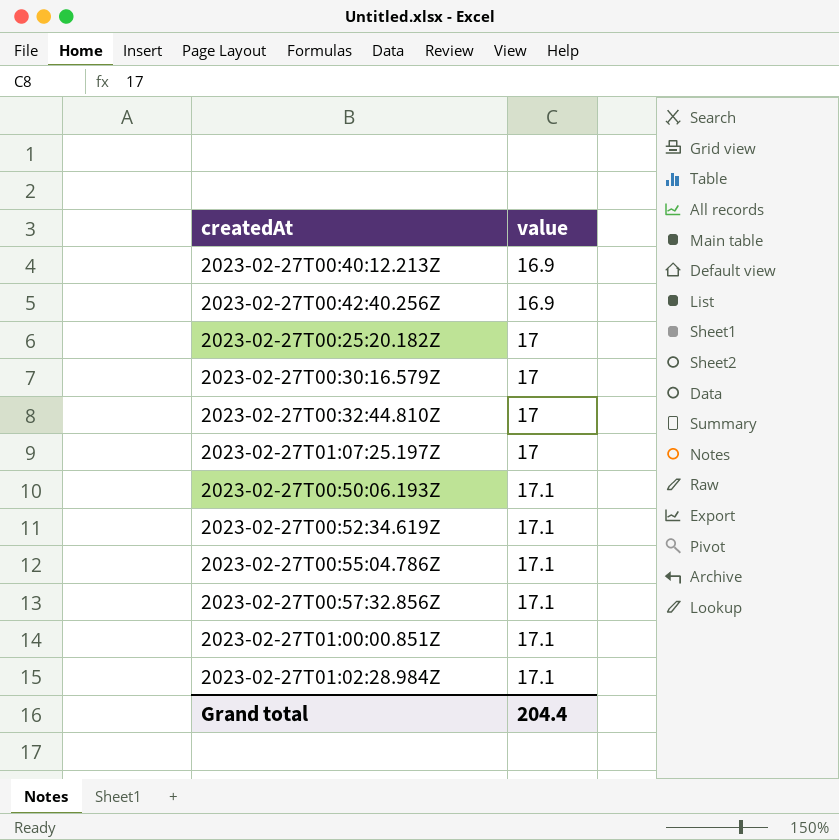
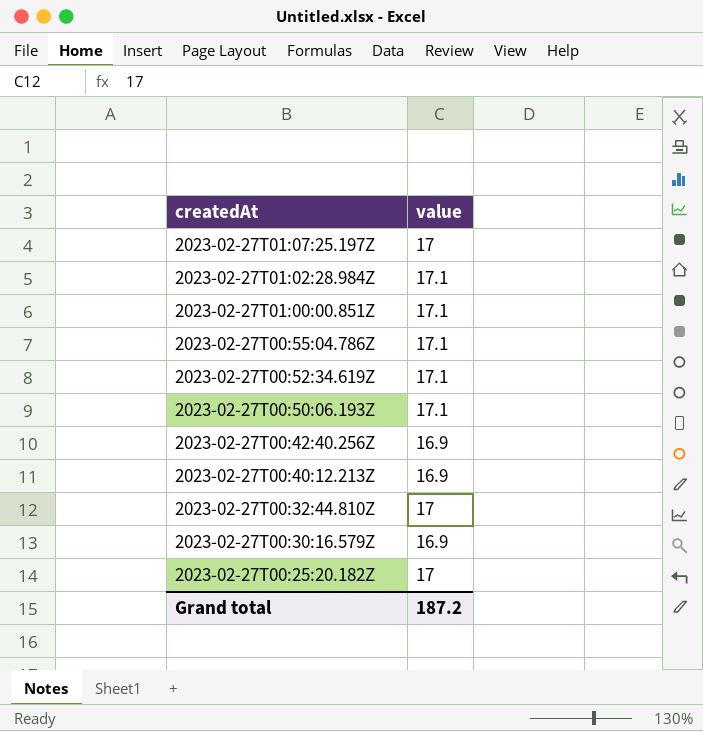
row order: value ascending -> createdAt descending
row 2023-02-27T00:57:32.856Z: 17.1 -> none
2023-02-27T00:30:16.579Z | value: 17 -> 16.9
Grand total | value: 204.4 -> 187.2

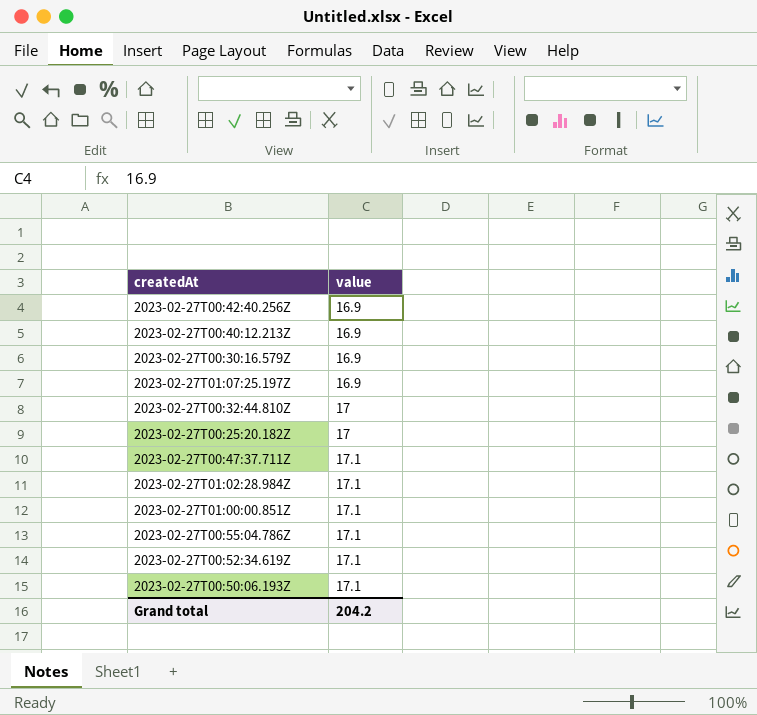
row order: createdAt descending -> value ascending
2023-02-27T01:07:25.197Z | value: 17 -> 16.9
row 2023-02-27T00:47:37.711Z: none -> 17.1
Grand total | value: 187.2 -> 204.2

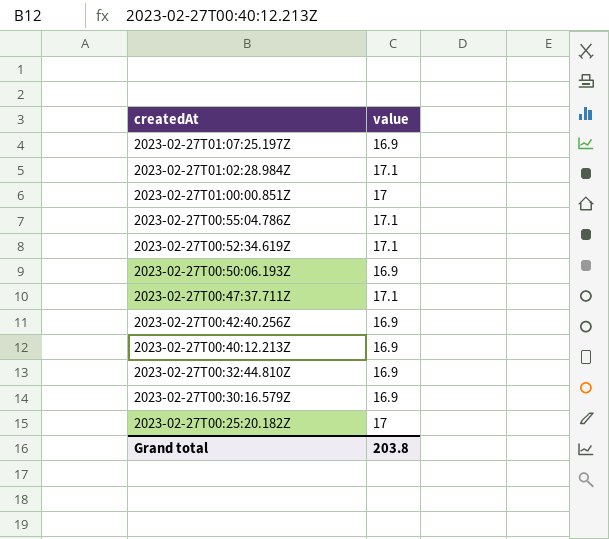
row order: value ascending -> createdAt descending
2023-02-27T01:00:00.851Z | value: 17.1 -> 17
2023-02-27T00:50:06.193Z | value: 17.1 -> 16.9
2023-02-27T00:32:44.810Z | value: 17 -> 16.9
Grand total | value: 204.2 -> 203.8

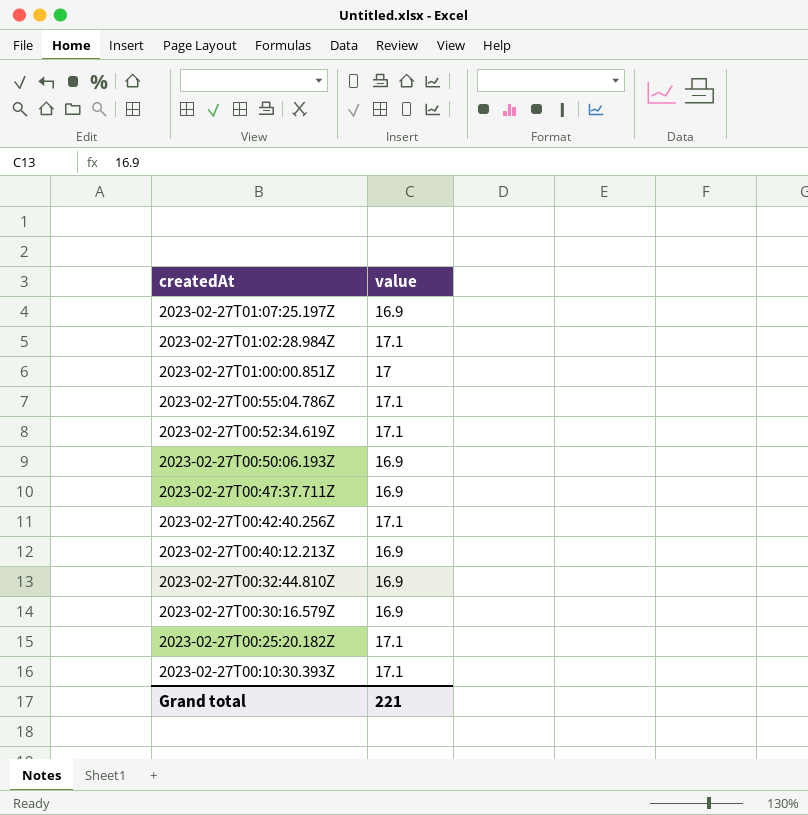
2023-02-27T00:47:37.711Z | value: 17.1 -> 16.9
2023-02-27T00:42:40.256Z | value: 16.9 -> 17.1
2023-02-27T00:25:20.182Z | value: 17 -> 17.1
row 2023-02-27T00:10:30.393Z: none -> 17.1
Grand total | value: 203.8 -> 221

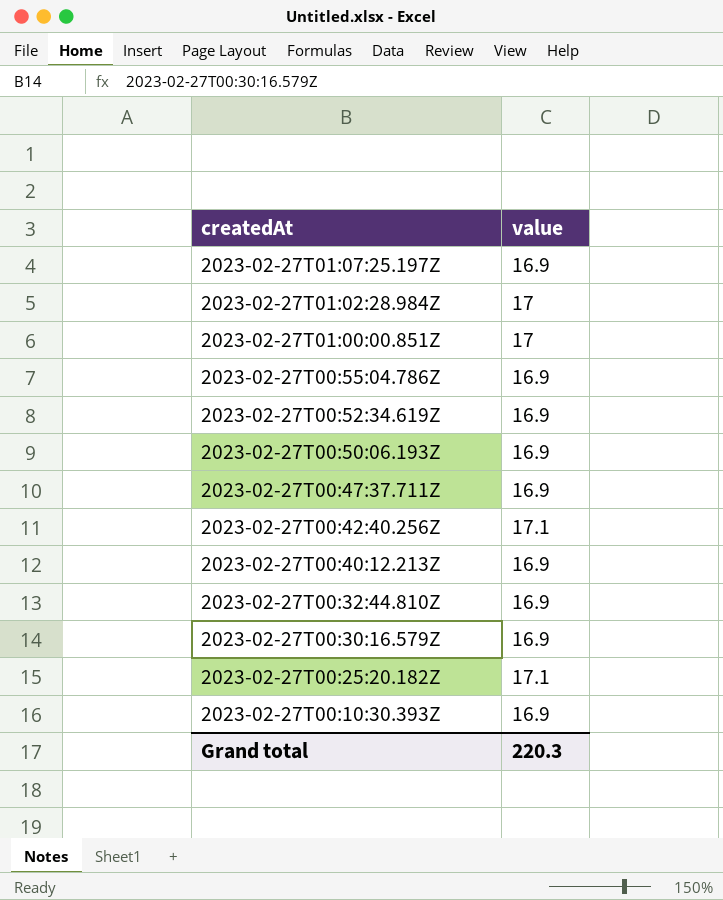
2023-02-27T01:02:28.984Z | value: 17.1 -> 17
2023-02-27T00:55:04.786Z | value: 17.1 -> 16.9
2023-02-27T00:52:34.619Z | value: 17.1 -> 16.9
2023-02-27T00:10:30.393Z | value: 17.1 -> 16.9
Grand total | value: 221 -> 220.3

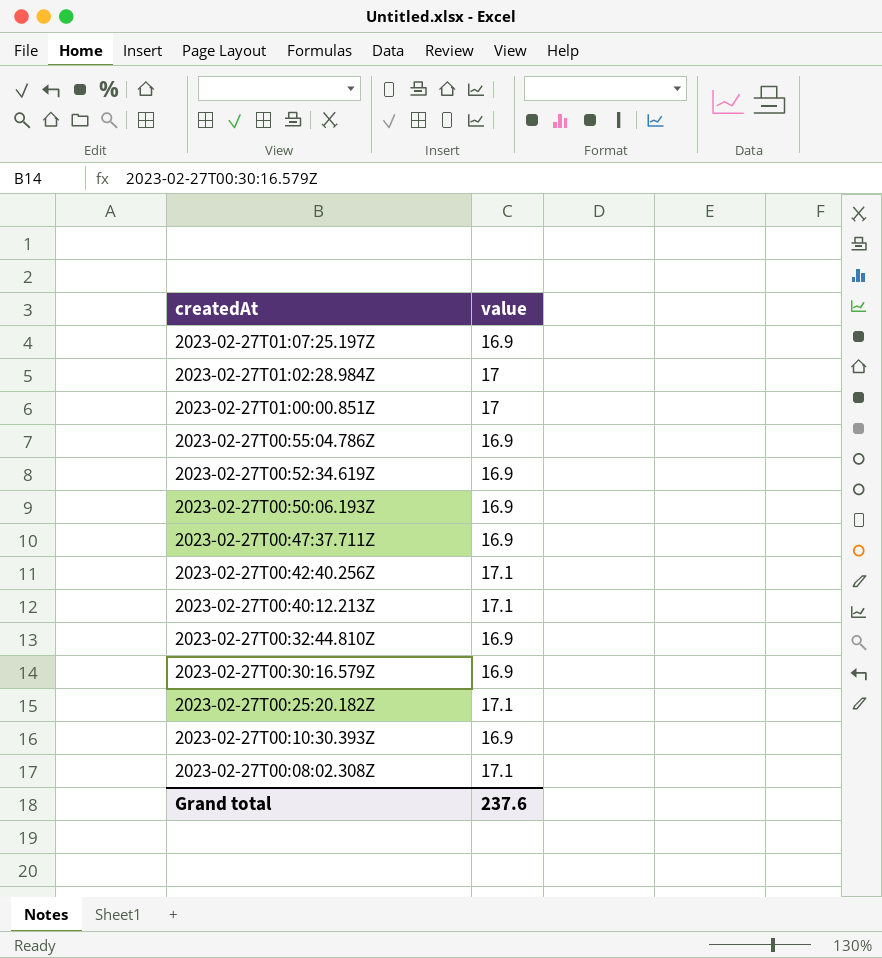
2023-02-27T00:40:12.213Z | value: 16.9 -> 17.1
row 2023-02-27T00:08:02.308Z: none -> 17.1
Grand total | value: 220.3 -> 237.6

